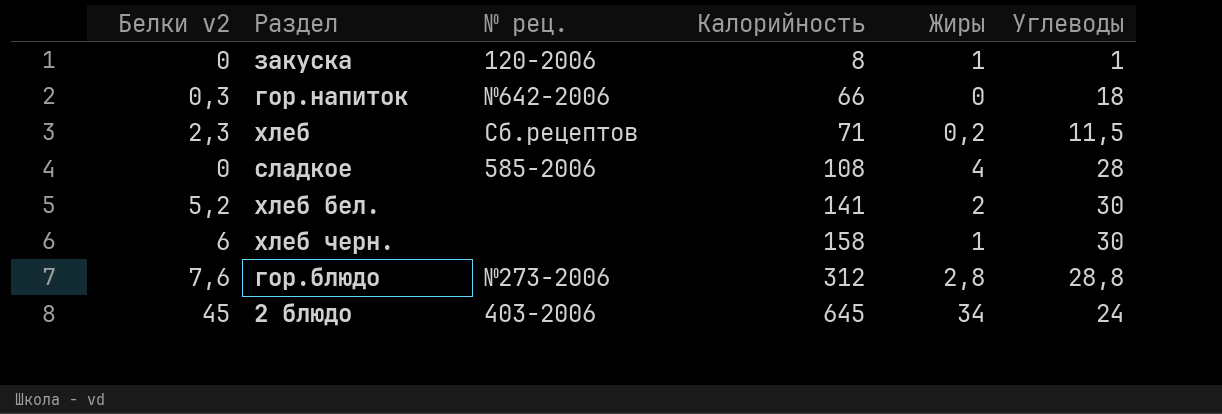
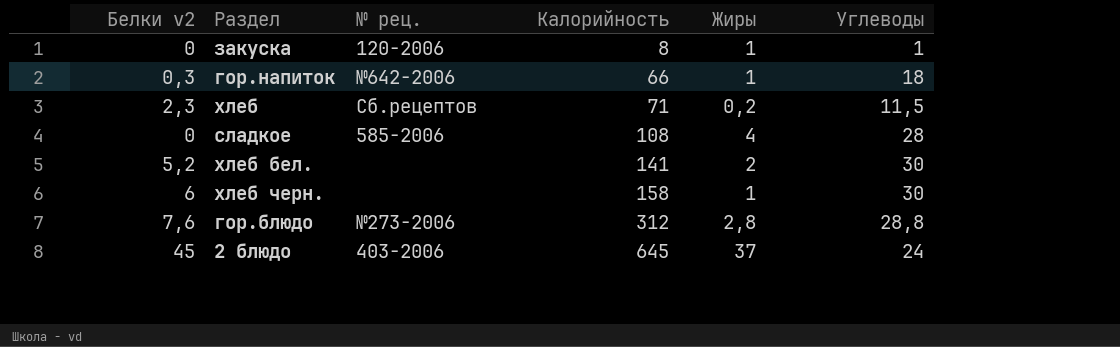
гор.напиток | Жиры: 0 -> 1
2 блюдо | Жиры: 34 -> 37

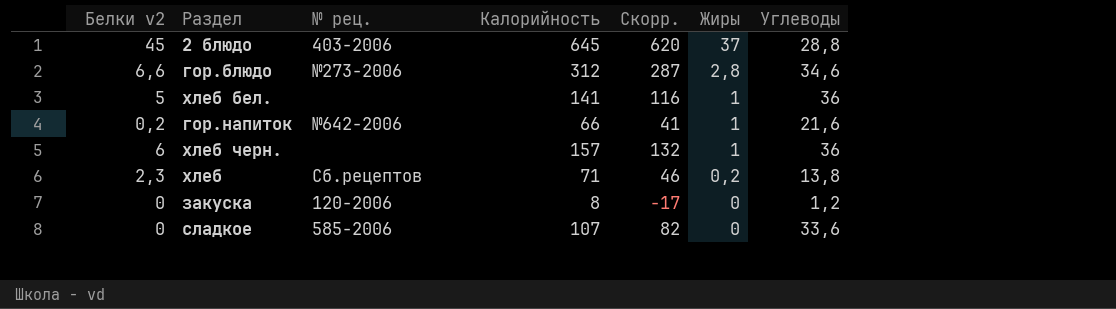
row order: Калорийность ascending -> Жиры descending
column Скорр. | formula: none -> [Калорийность] - 25
2 блюдо | Углеводы: 24 -> 28,8
гор.блюдо | Белки v2: 7,6 -> 6,6
гор.блюдо | Углеводы: 28,8 -> 34,6
хлеб бел. | Белки v2: 5,2 -> 5
хлеб бел. | Жиры: 2 -> 1
хлеб бел. | Углеводы: 30 -> 36
гор.напиток | Белки v2: 0,3 -> 0,2
гор.напиток | Углеводы: 18 -> 21,6
хлеб черн. | Калорийность: 158 -> 157
хлеб черн. | Углеводы: 30 -> 36
хлеб | Углеводы: 11,5 -> 13,8
закуска | Жиры: 1 -> 0
закуска | Углеводы: 1 -> 1,2
сладкое | Калорийность: 108 -> 107
сладкое | Жиры: 4 -> 0
сладкое | Углеводы: 28 -> 33,6

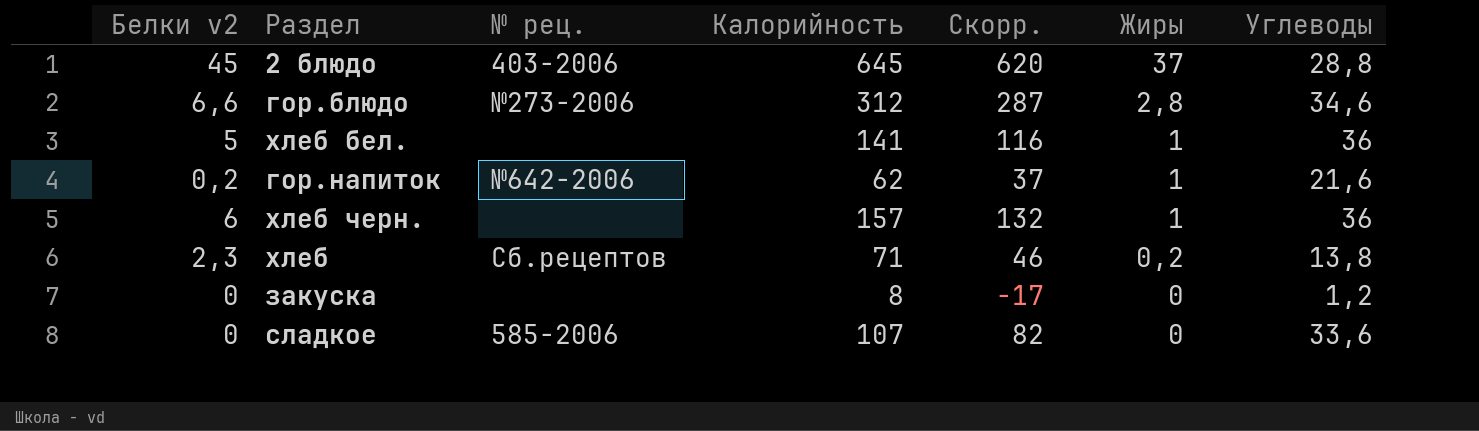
гор.напиток | Калорийность: 66 -> 62
гор.напиток | Скорр.: 41 -> 37
закуска | № рец.: 120-2006 -> none

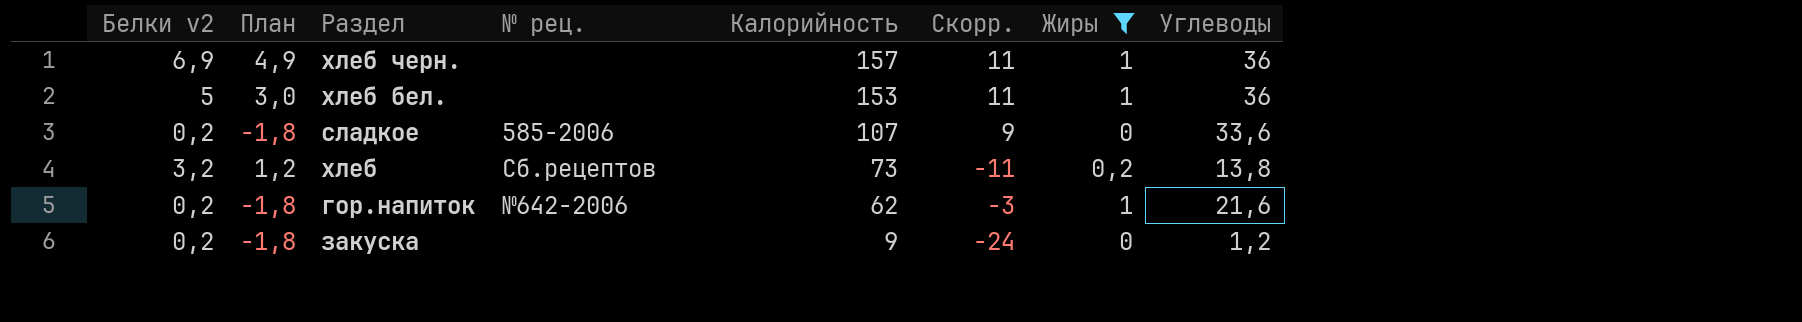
filter: none -> Жиры <= 1
row order: Жиры descending -> Калорийность descending
column План | formula: none -> [Белки v2] - 2
column Скорр. | formula: [Калорийность] - 25 -> [Углеводы] - 25
хлеб черн. | Белки v2: 6 -> 6,9
хлеб бел. | Калорийность: 141 -> 153
сладкое | Белки v2: 0 -> 0,2
хлеб | Белки v2: 2,3 -> 3,2
хлеб | Калорийность: 71 -> 73
закуска | Белки v2: 0 -> 0,2
закуска | Калорийность: 8 -> 9

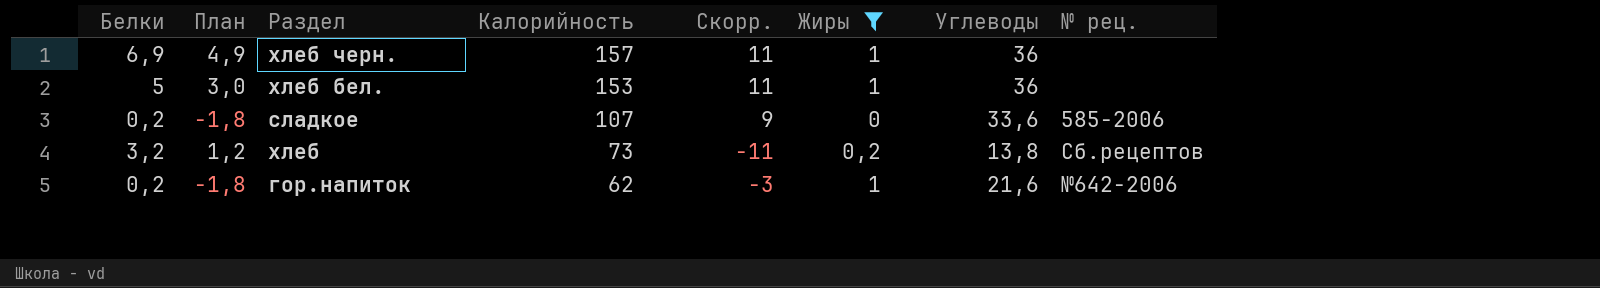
column name: Белки v2 -> Белки
column № рец. | position: 4 -> 8
row закуска: 0,2 | -1,8 | none | 9 | -24 | 0 | 1,2 -> none

